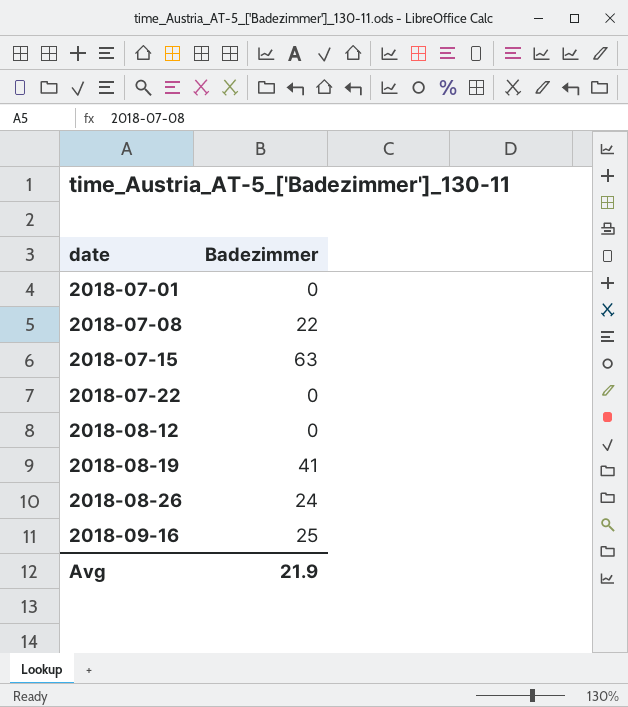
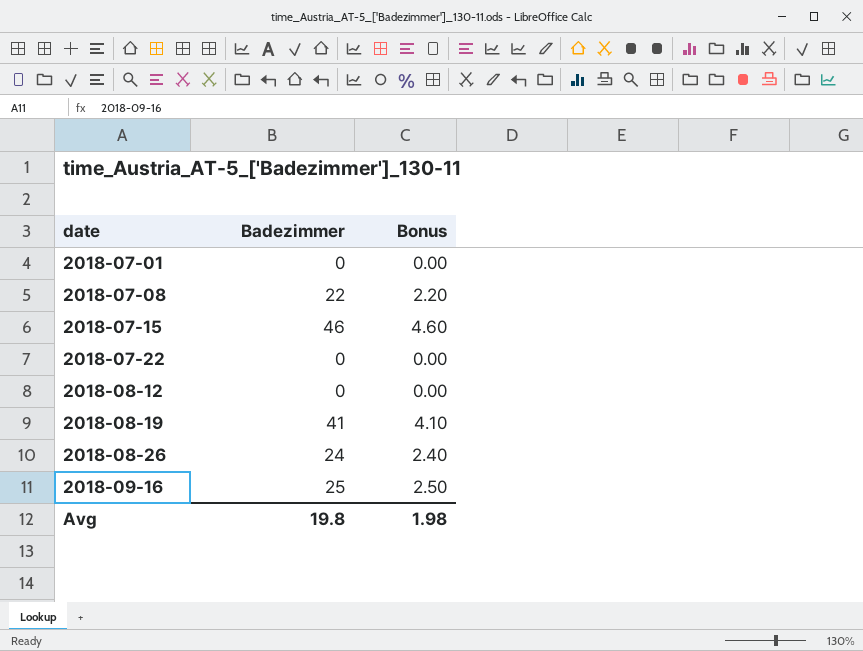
column Bonus | formula: none -> [Badezimmer] * 0.1
2018-07-15 | Badezimmer: 63 -> 46
Avg | Badezimmer: 21.9 -> 19.8

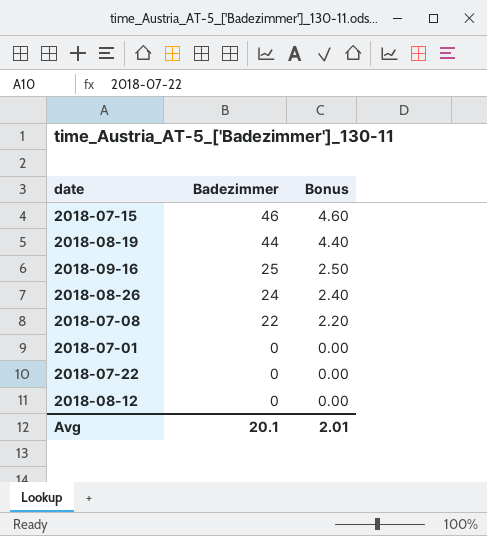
row order: date ascending -> Badezimmer descending
2018-08-19 | Badezimmer: 41 -> 44
2018-08-19 | Bonus: 4.10 -> 4.40
Avg | Badezimmer: 19.8 -> 20.1
Avg | Bonus: 1.98 -> 2.01

